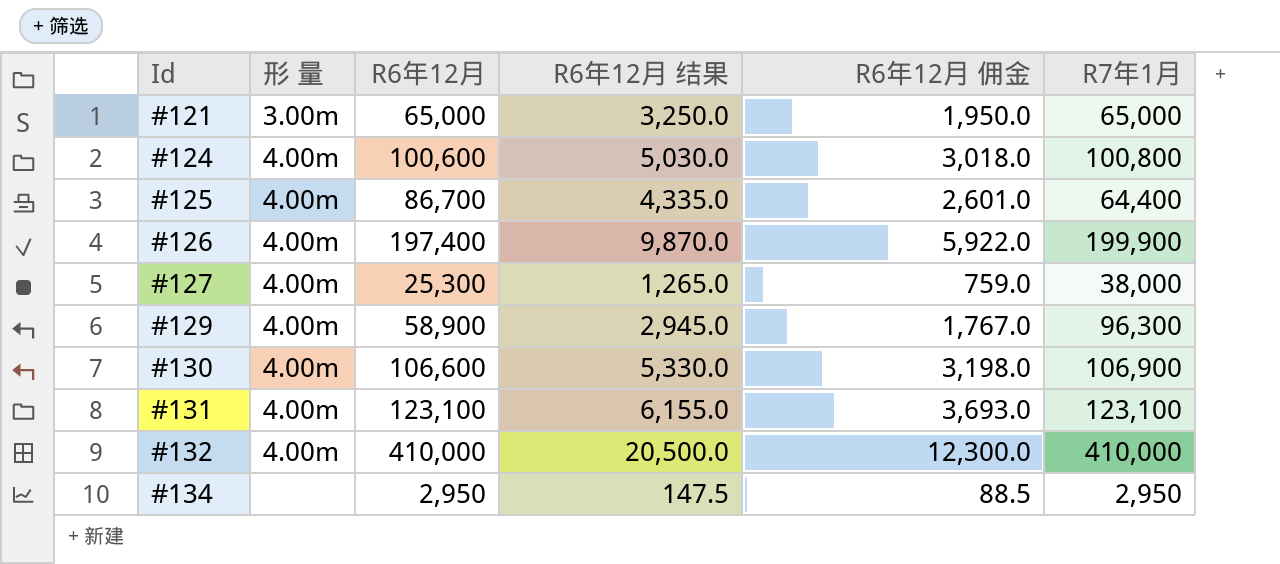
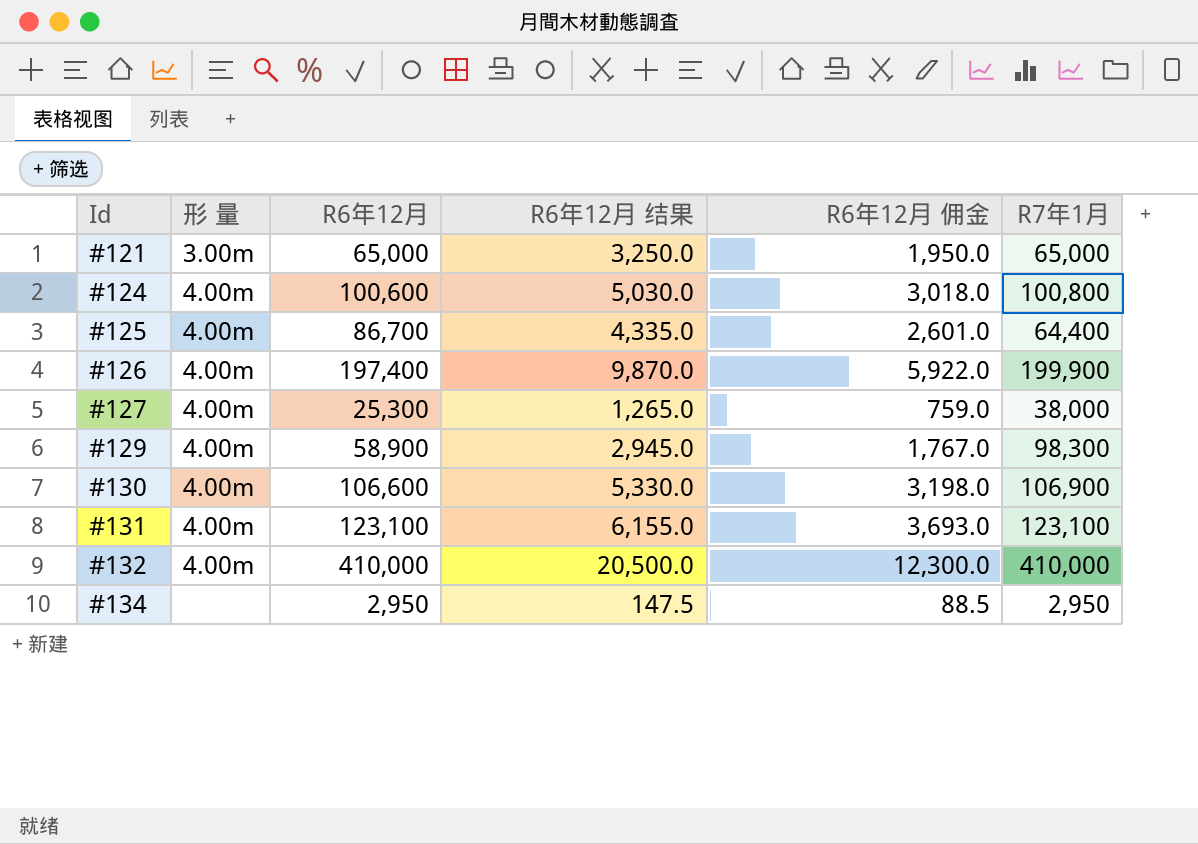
#129 | R7年1月: 96,300 -> 98,300

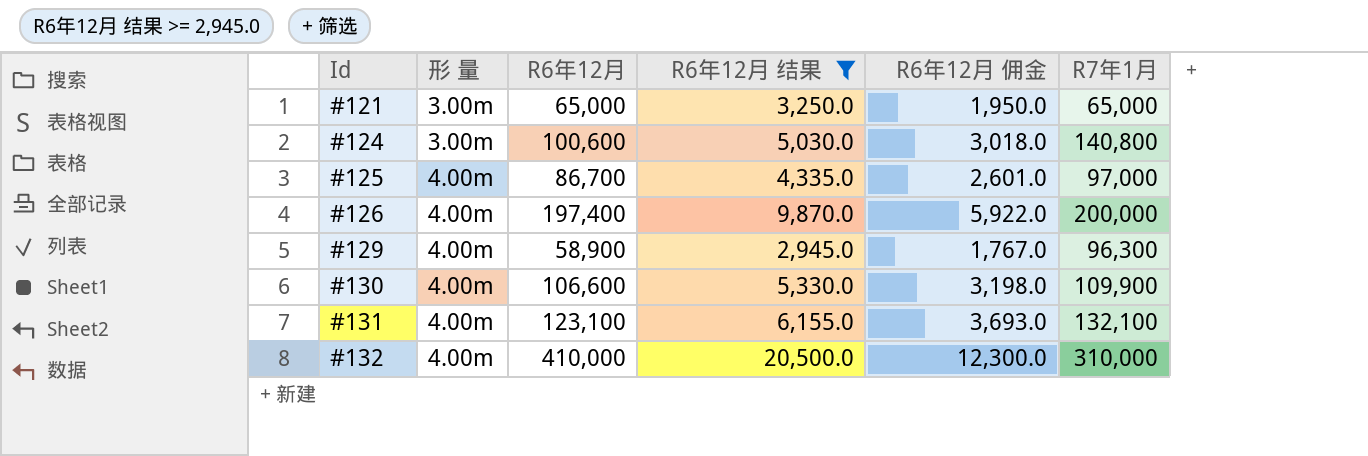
filter: none -> R6年12月 结果 >= 2,945.0
#124 | 形 量: 4.00m -> 3.00m
#124 | R7年1月: 100,800 -> 140,800
#125 | R7年1月: 64,400 -> 97,000
#126 | R7年1月: 199,900 -> 200,000
#129 | R7年1月: 98,300 -> 96,300
#130 | R7年1月: 106,900 -> 109,900
#131 | R7年1月: 123,100 -> 132,100
#132 | R7年1月: 410,000 -> 310,000

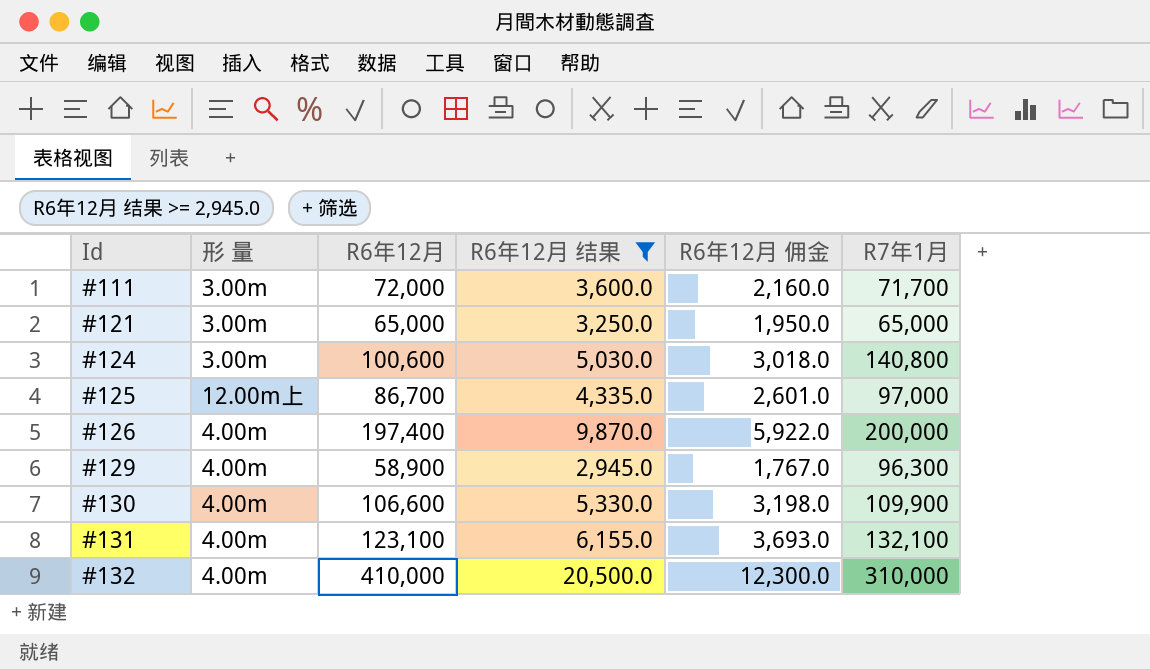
row #111: none -> 3.00m | 72,000 | 3,600.0 | 2,160.0 | 71,700
#125 | 形 量: 4.00m -> 12.00m上

